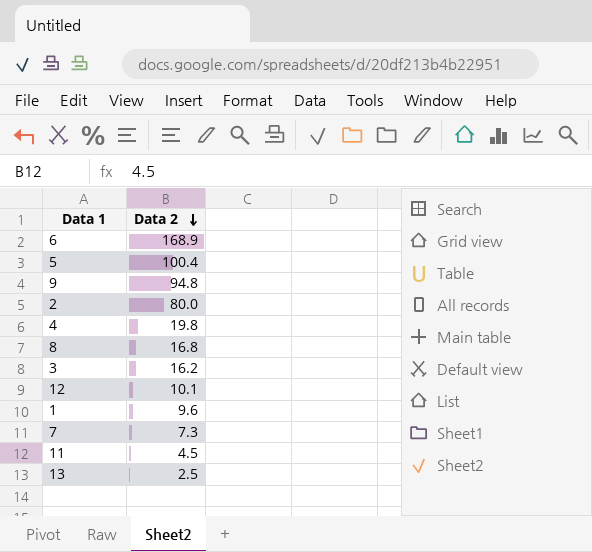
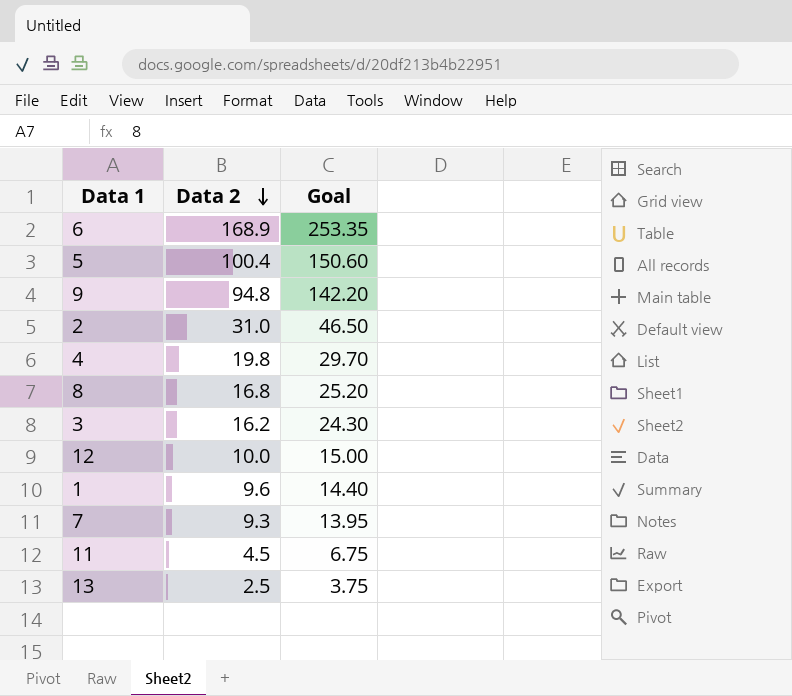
column Goal | formula: none -> [Data 2] * 1.5
2 | Data 2: 80.0 -> 31.0
12 | Data 2: 10.1 -> 10.0
7 | Data 2: 7.3 -> 9.3

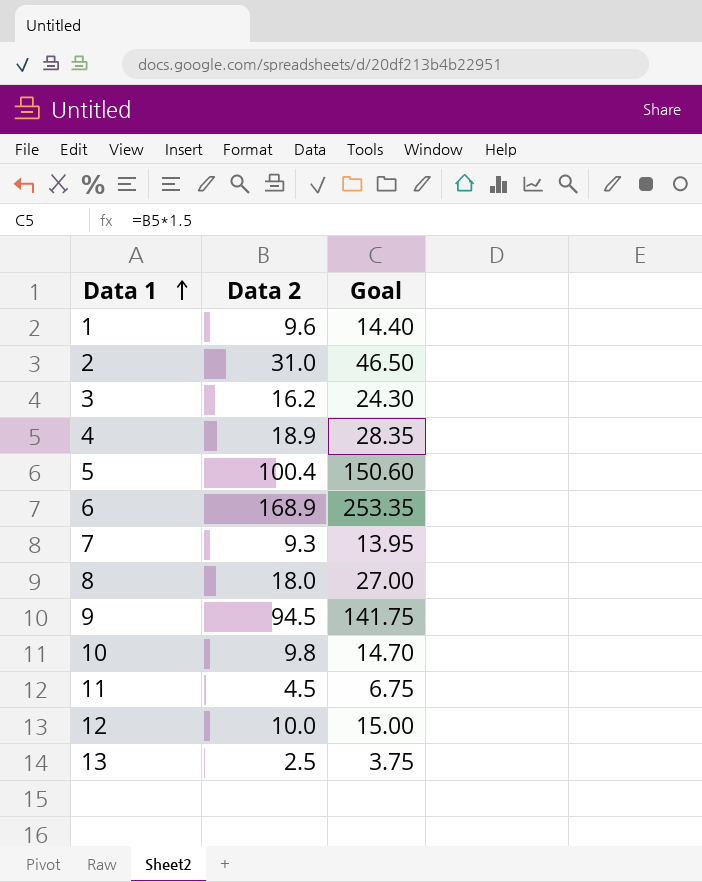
row order: Data 2 descending -> Data 1 ascending
4 | Data 2: 19.8 -> 18.9
4 | Goal: 29.70 -> 28.35
8 | Data 2: 16.8 -> 18.0
8 | Goal: 25.20 -> 27.00
9 | Data 2: 94.8 -> 94.5
9 | Goal: 142.20 -> 141.75
row 10: none -> 9.8 | 14.70

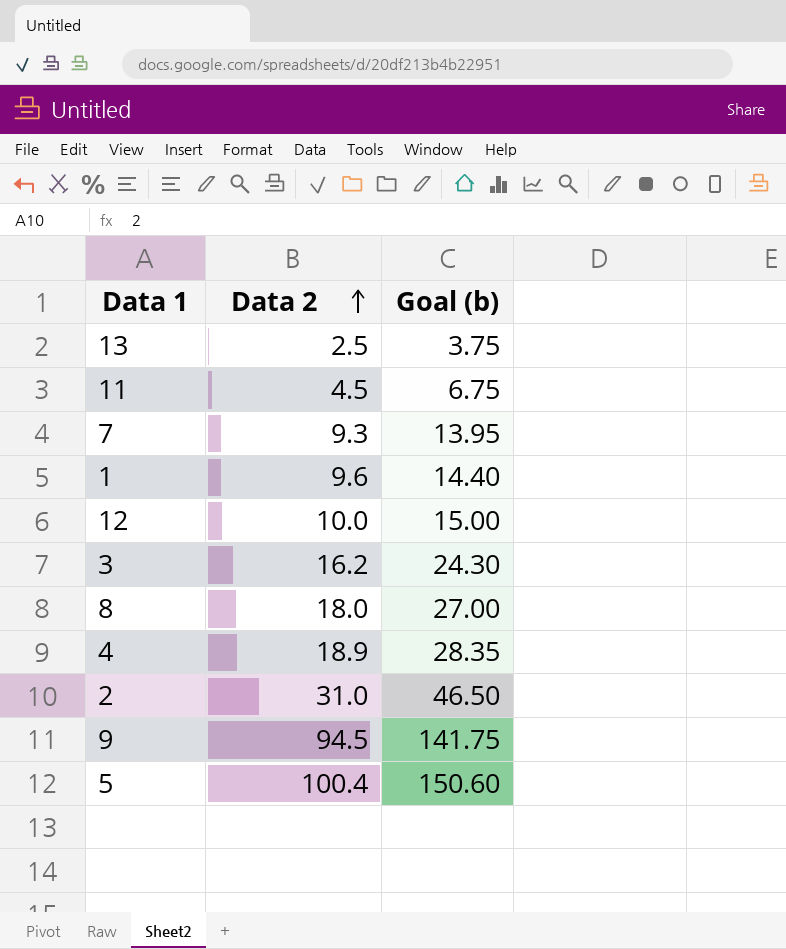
row order: Data 1 ascending -> Data 2 ascending
column name: Goal -> Goal (b)
row 6: 168.9 | 253.35 -> none
row 10: 9.8 | 14.70 -> none

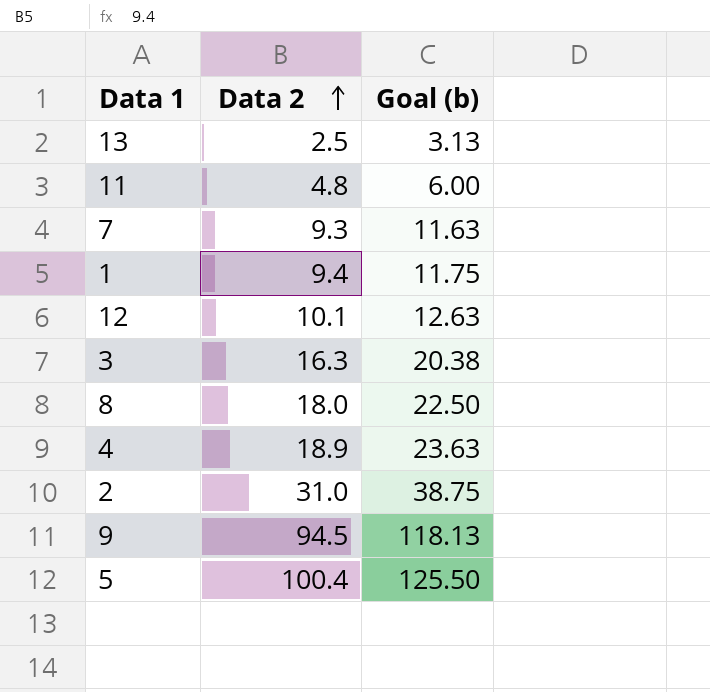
column Goal (b) | formula: [Data 2] * 1.5 -> [Data 2] * 1.25
11 | Data 2: 4.5 -> 4.8
1 | Data 2: 9.6 -> 9.4
12 | Data 2: 10.0 -> 10.1
3 | Data 2: 16.2 -> 16.3

